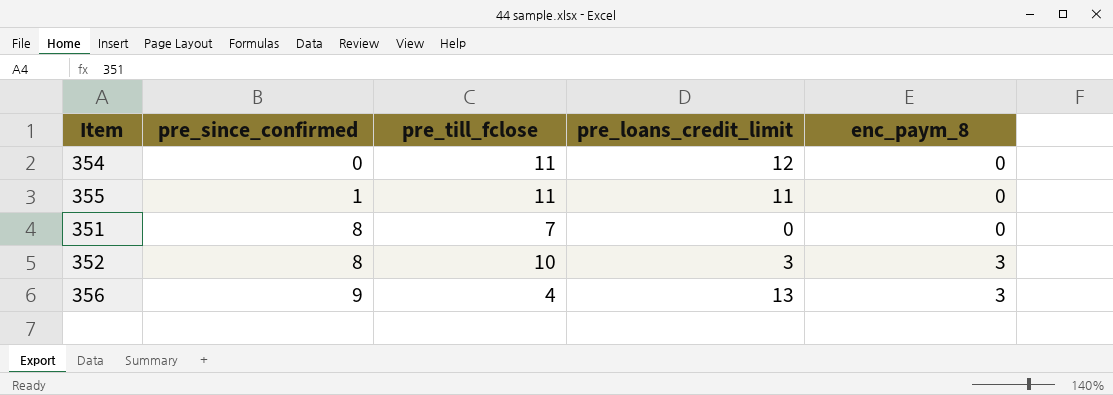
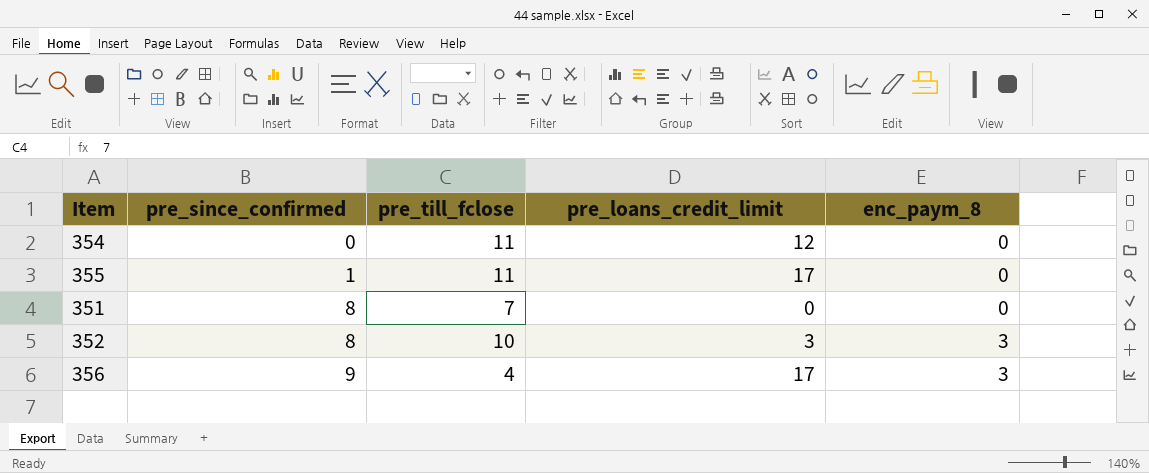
355 | pre_loans_credit_limit: 11 -> 17
356 | pre_loans_credit_limit: 13 -> 17

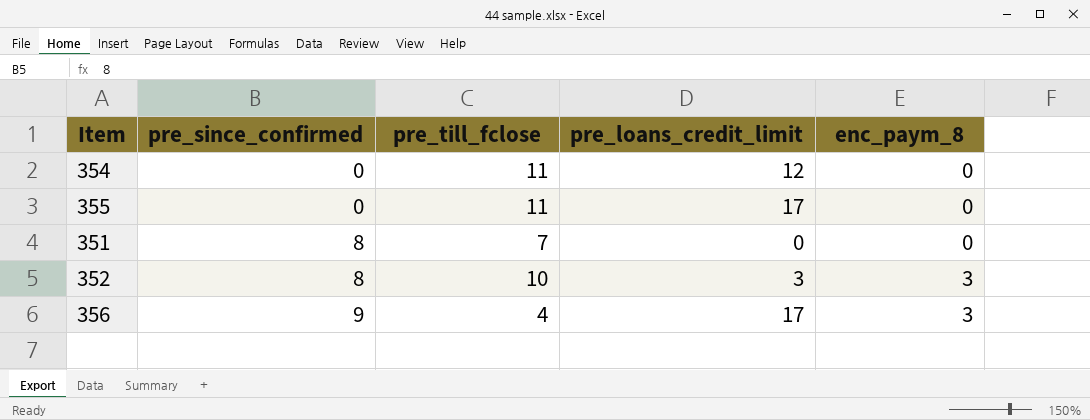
355 | pre_since_confirmed: 1 -> 0

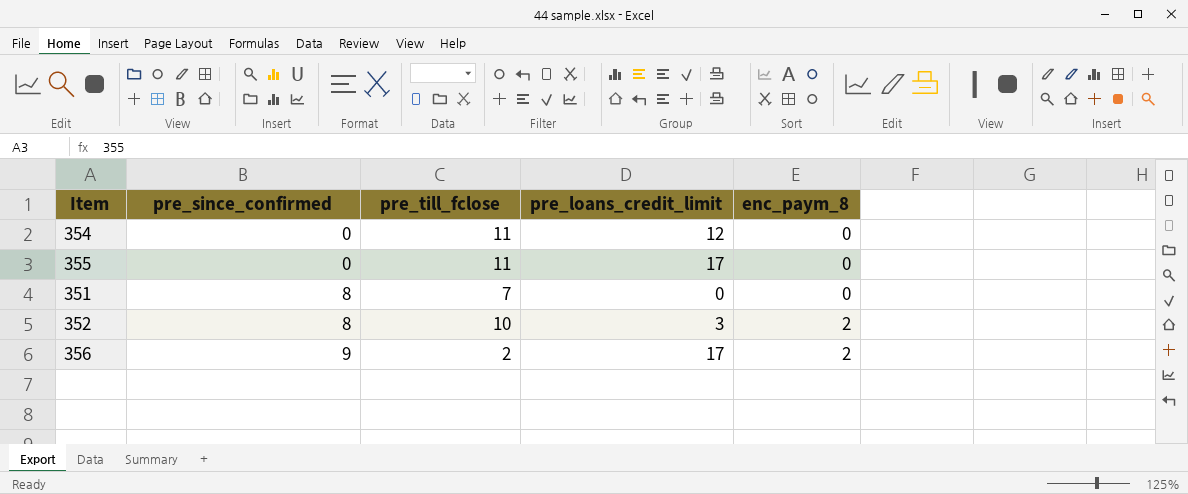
352 | enc_paym_8: 3 -> 2
356 | pre_till_fclose: 4 -> 2
356 | enc_paym_8: 3 -> 2

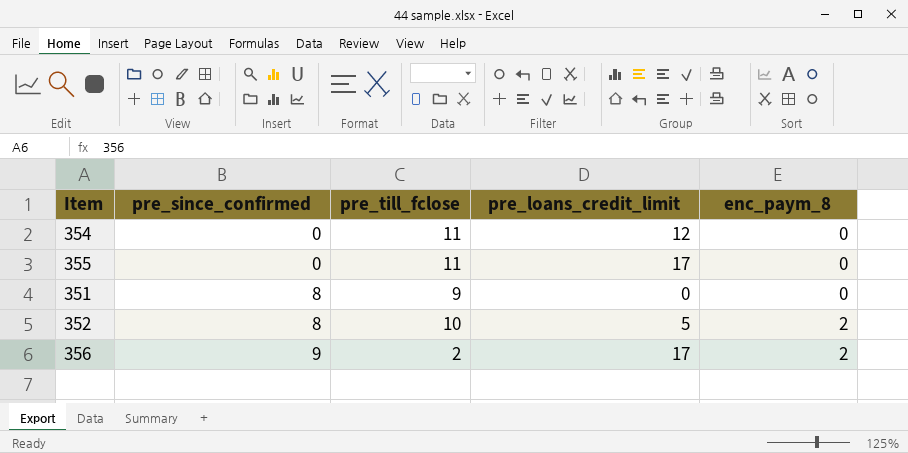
351 | pre_till_fclose: 7 -> 9
352 | pre_loans_credit_limit: 3 -> 5

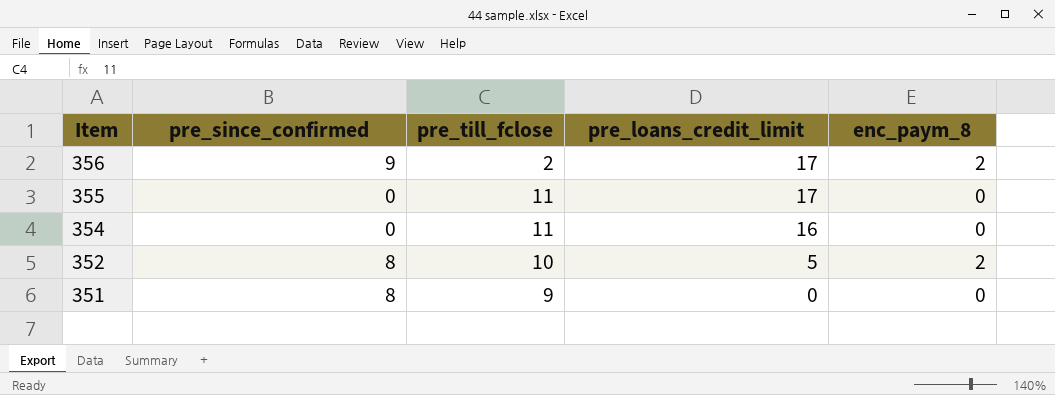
row order: pre_since_confirmed ascending -> Item descending
354 | pre_loans_credit_limit: 12 -> 16

